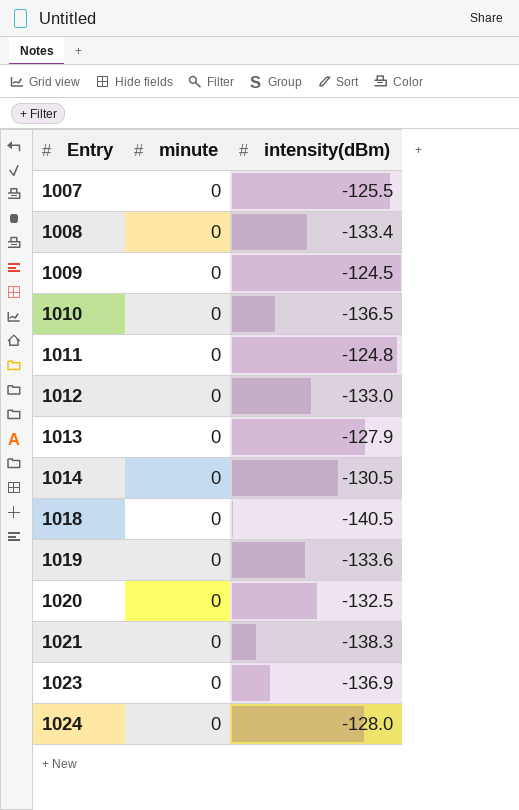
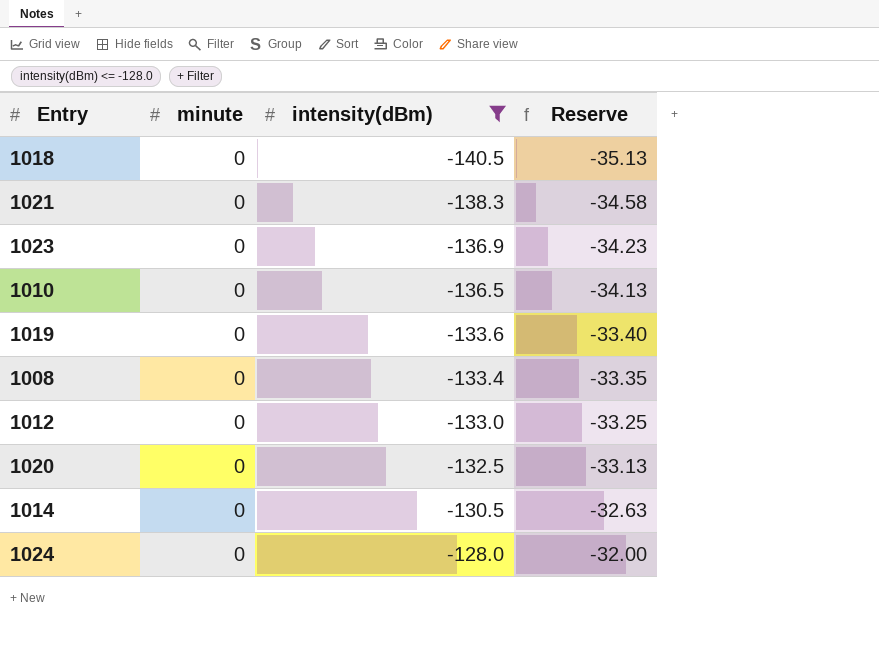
filter: none -> intensity(dBm) <= -128.0
row order: Entry ascending -> intensity(dBm) ascending
column Reserve | formula: none -> [intensity(dBm)] * 0.25

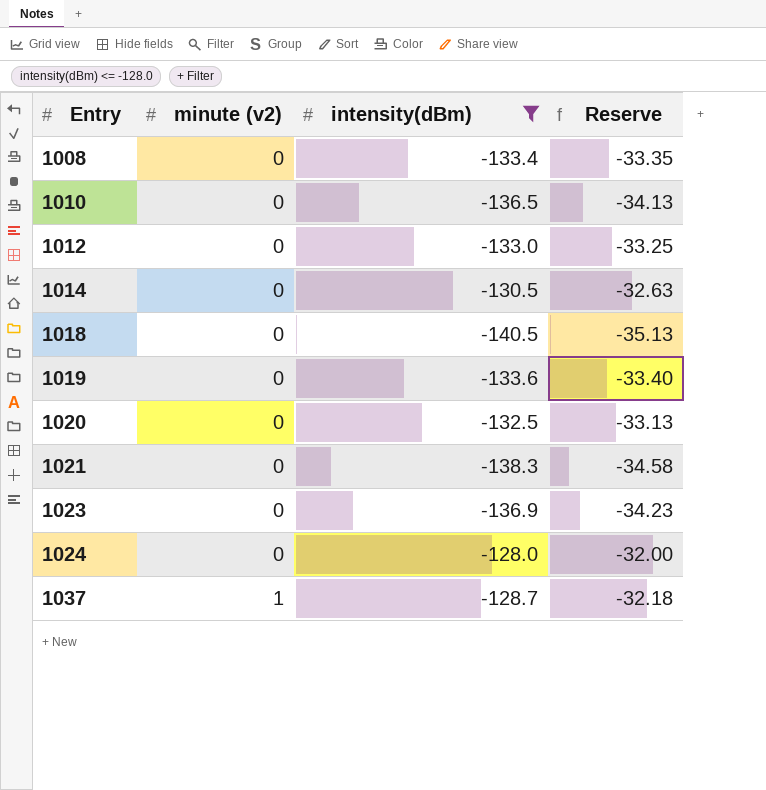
row order: intensity(dBm) ascending -> Entry ascending
column name: minute -> minute (v2)
row 1037: none -> 1 | -128.7 | -32.18

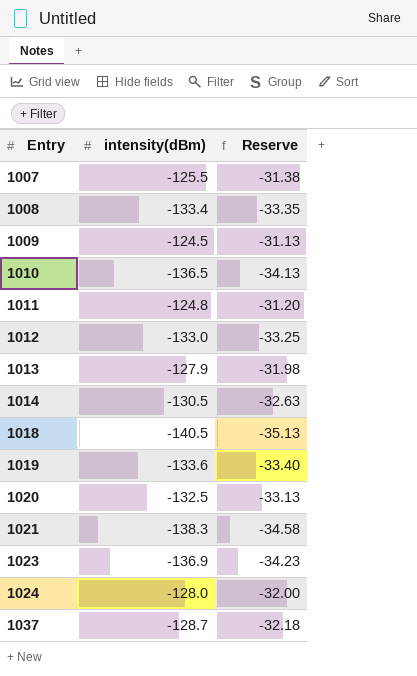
filter: intensity(dBm) <= -128.0 -> none
column minute (v2) | position: 2 -> none

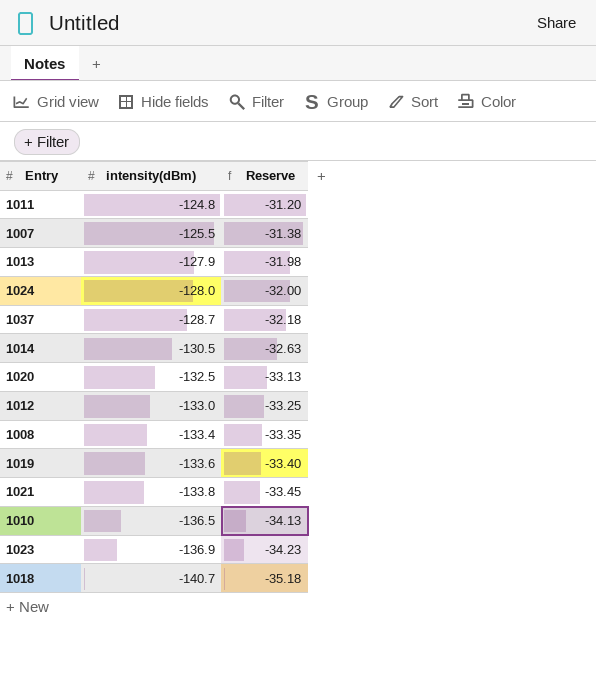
row order: Entry ascending -> intensity(dBm) descending
row 1009: -124.5 | -31.13 -> none
1021 | intensity(dBm): -138.3 -> -133.8
1021 | Reserve: -34.58 -> -33.45
1018 | intensity(dBm): -140.5 -> -140.7
1018 | Reserve: -35.13 -> -35.18

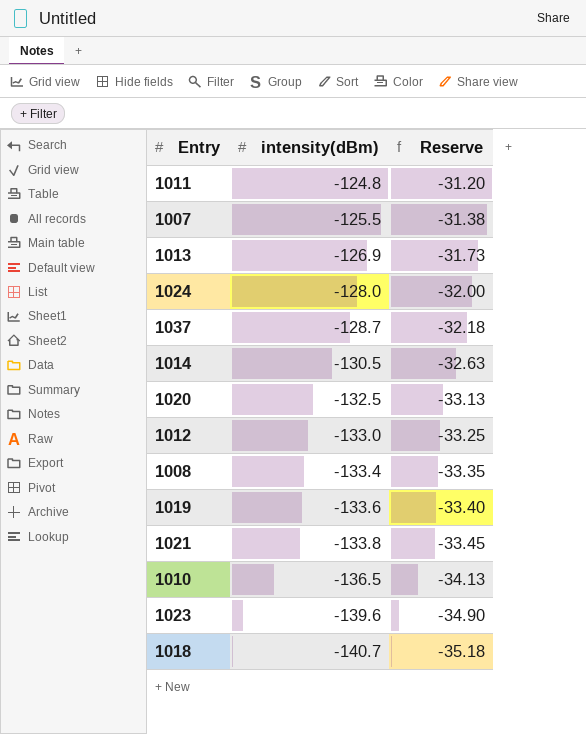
1013 | intensity(dBm): -127.9 -> -126.9
1013 | Reserve: -31.98 -> -31.73
1023 | intensity(dBm): -136.9 -> -139.6
1023 | Reserve: -34.23 -> -34.90

